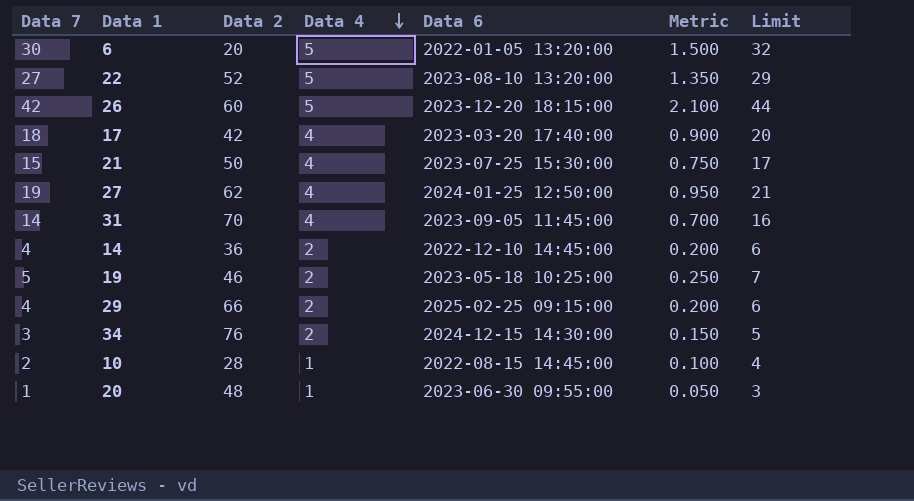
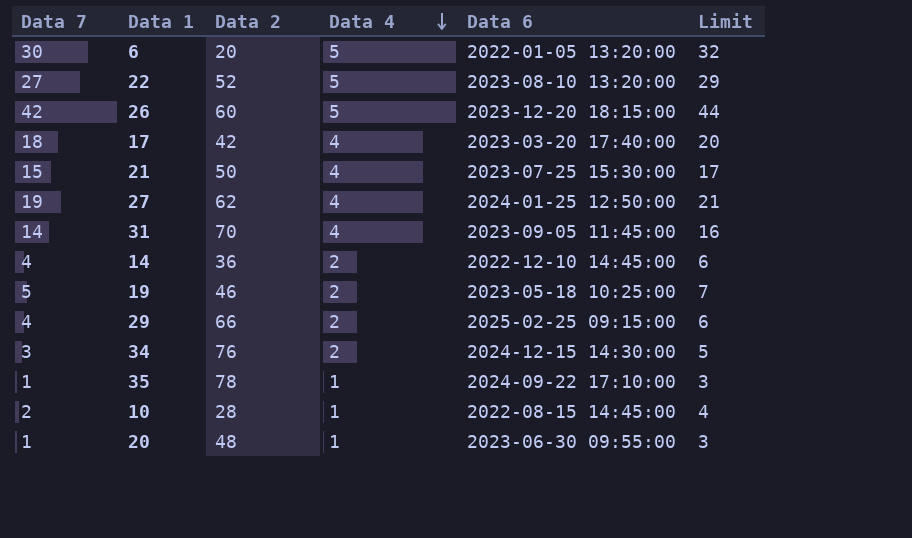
column Metric | formula: [Data 7] * 0.05 -> none
row 35: none -> 1 | 78 | 1 | 2024-09-22 17:10:00 | 3

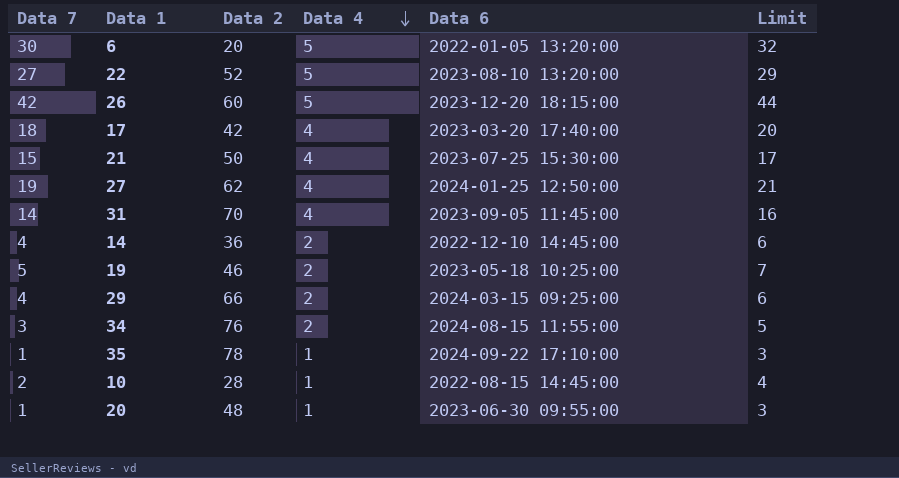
29 | Data 6: 2025-02-25 09:15:00 -> 2024-03-15 09:25:00
34 | Data 6: 2024-12-15 14:30:00 -> 2024-08-15 11:55:00

